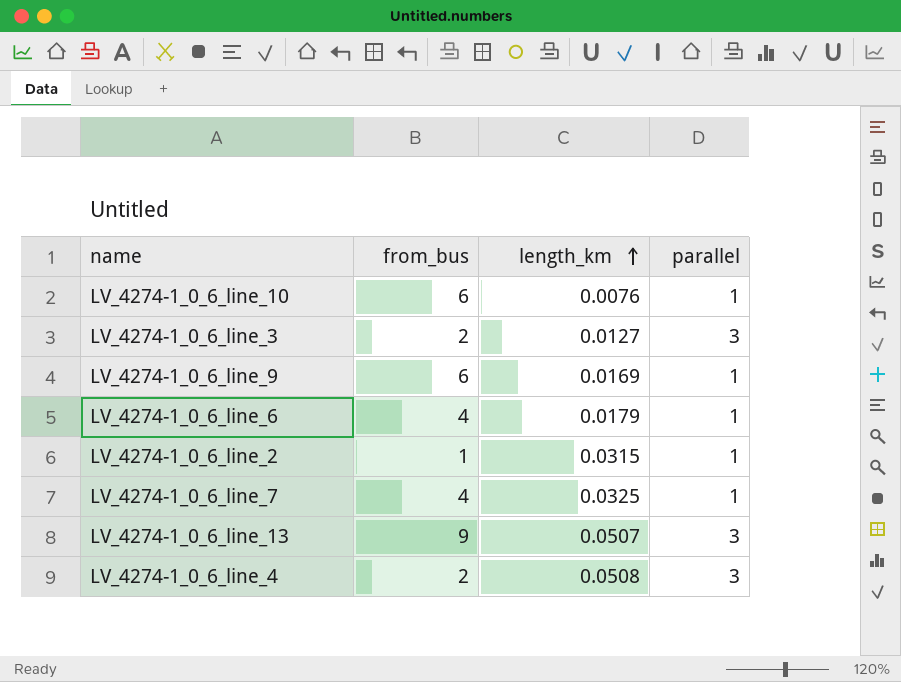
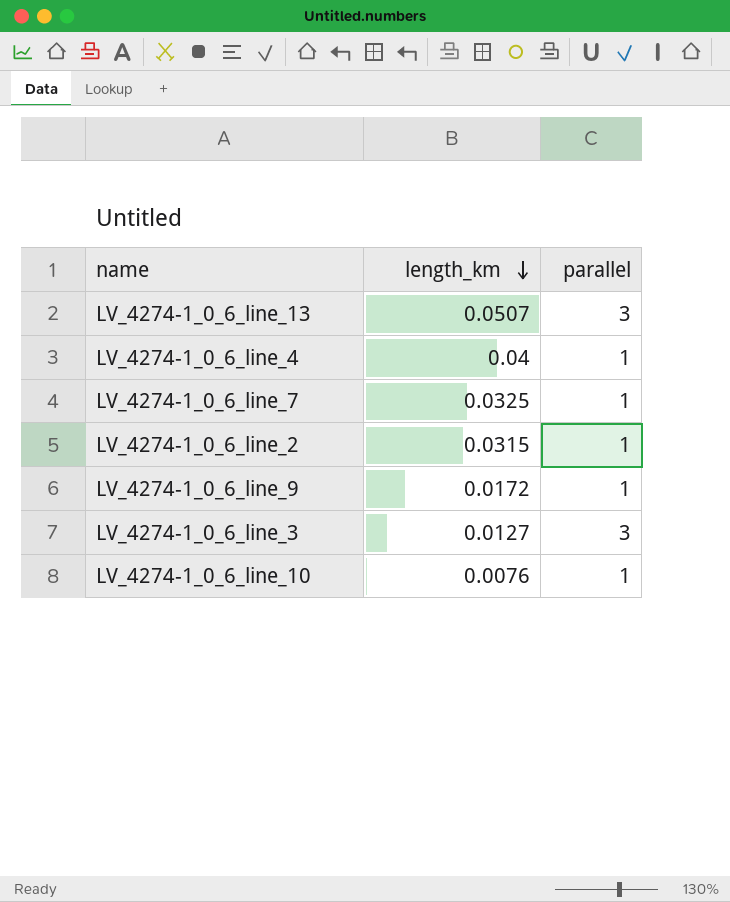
row order: length_km ascending -> length_km descending
column from_bus | position: 2 -> none
row LV_4274-1_0_6_line_6: 4 | 0.0179 | 1 -> none
LV_4274-1_0_6_line_4 | length_km: 0.0508 -> 0.04
LV_4274-1_0_6_line_4 | parallel: 3 -> 1
LV_4274-1_0_6_line_9 | length_km: 0.0169 -> 0.0172

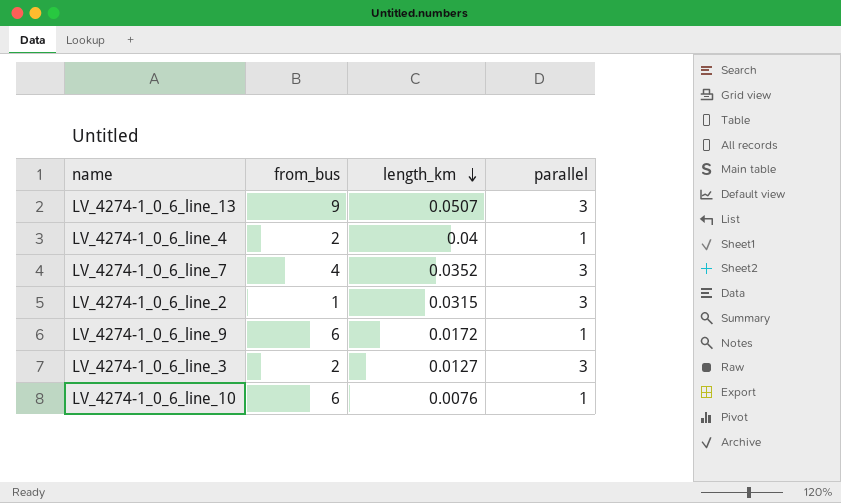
column from_bus | position: none -> 2
LV_4274-1_0_6_line_7 | length_km: 0.0325 -> 0.0352
LV_4274-1_0_6_line_7 | parallel: 1 -> 3
LV_4274-1_0_6_line_2 | parallel: 1 -> 3

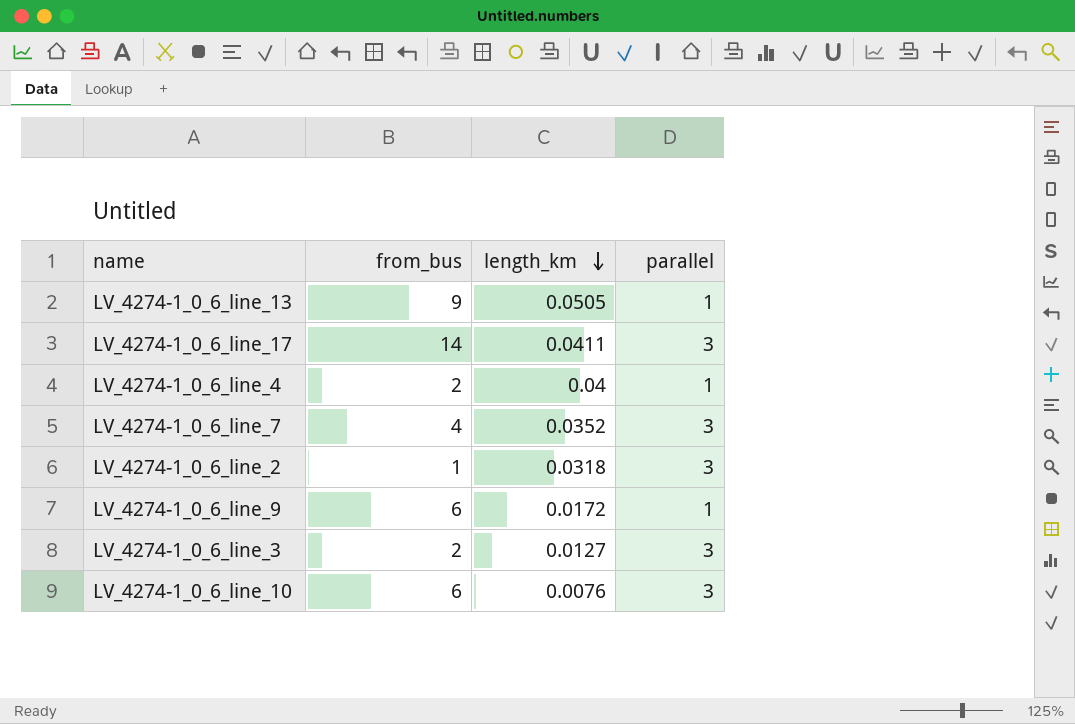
LV_4274-1_0_6_line_13 | length_km: 0.0507 -> 0.0505
LV_4274-1_0_6_line_13 | parallel: 3 -> 1
row LV_4274-1_0_6_line_17: none -> 14 | 0.0411 | 3
LV_4274-1_0_6_line_2 | length_km: 0.0315 -> 0.0318
LV_4274-1_0_6_line_10 | parallel: 1 -> 3

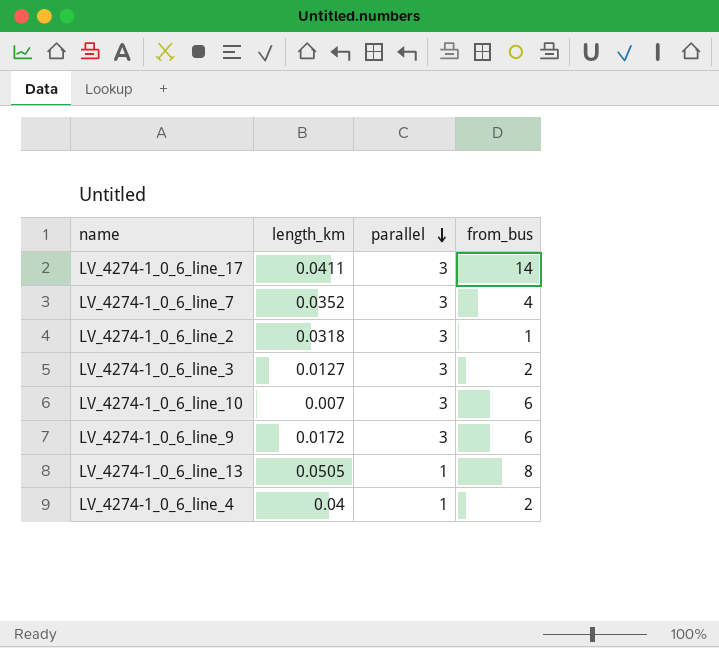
row order: length_km descending -> parallel descending
column from_bus | position: 2 -> 4
LV_4274-1_0_6_line_10 | length_km: 0.0076 -> 0.007
LV_4274-1_0_6_line_9 | parallel: 1 -> 3
LV_4274-1_0_6_line_13 | from_bus: 9 -> 8

